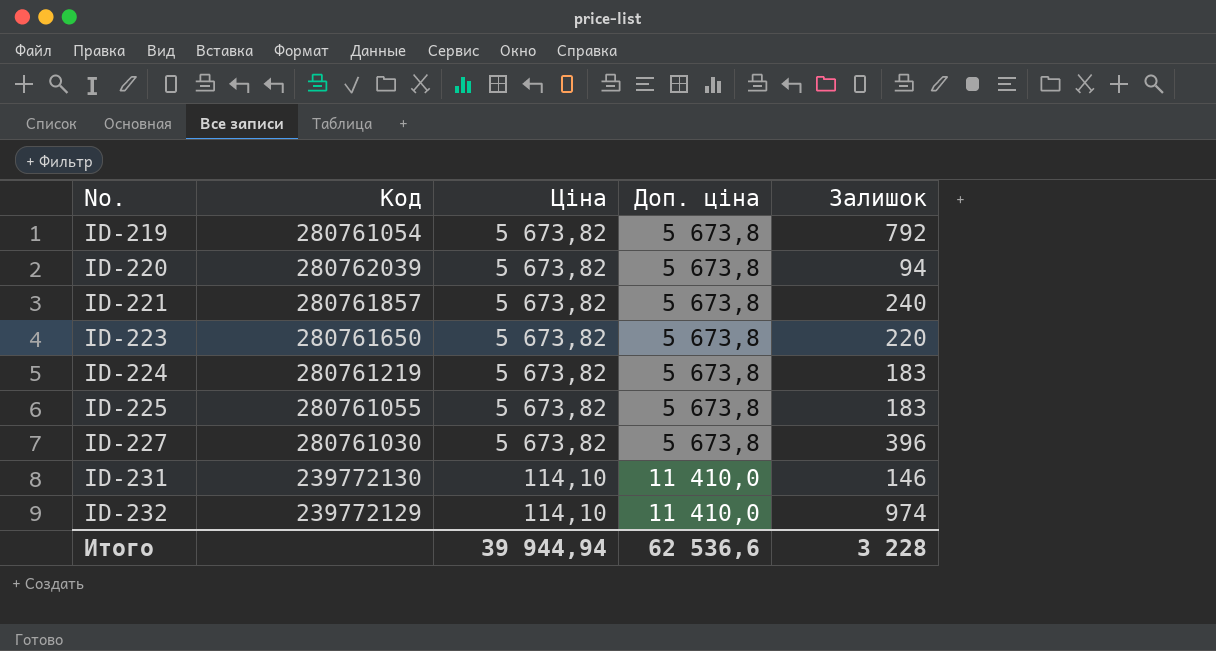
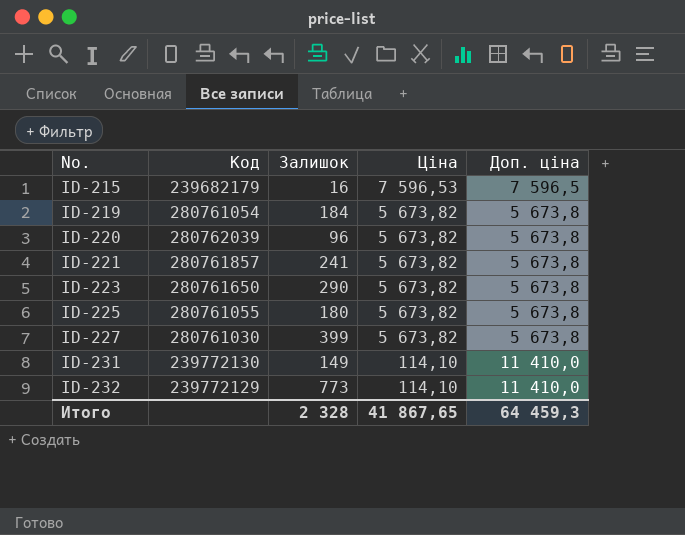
column Залишок | position: 5 -> 3
row ID-224: 280761219 | 5 673,82 | 5 673,8 | 183 -> none
row ID-215: none -> 239682179 | 16 | 7 596,53 | 7 596,5
ID-219 | Залишок: 792 -> 184
ID-220 | Залишок: 94 -> 96
ID-221 | Залишок: 240 -> 241
ID-223 | Залишок: 220 -> 290
ID-225 | Залишок: 183 -> 180
ID-227 | Залишок: 396 -> 399
ID-231 | Залишок: 146 -> 149
ID-232 | Залишок: 974 -> 773
Итого | Залишок: 3 228 -> 2 328
Итого | Ціна: 39 944,94 -> 41 867,65
Итого | Доп. ціна: 62 536,6 -> 64 459,3

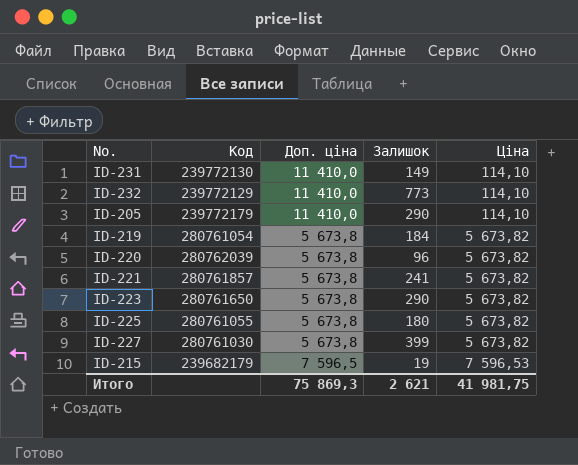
row order: No. ascending -> Ціна ascending
column Доп. ціна | position: 5 -> 3
row ID-205: none -> 239772179 | 11 410,0 | 290 | 114,10
ID-215 | Залишок: 16 -> 19
Итого | Доп. ціна: 64 459,3 -> 75 869,3
Итого | Залишок: 2 328 -> 2 621
Итого | Ціна: 41 867,65 -> 41 981,75

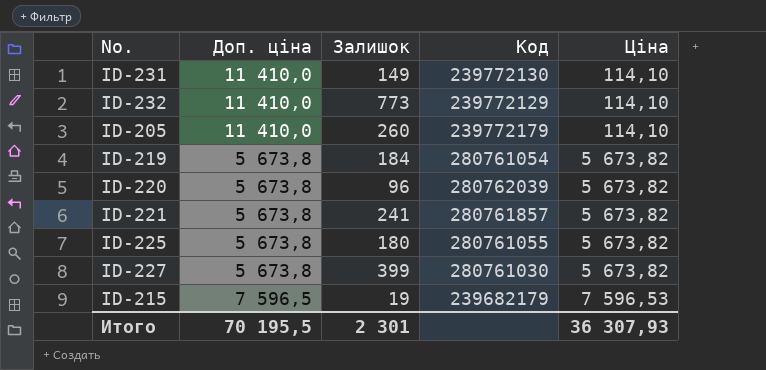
column Код | position: 2 -> 4
row ID-223: 280761650 | 5 673,8 | 290 | 5 673,82 -> none
ID-205 | Залишок: 290 -> 260
Итого | Доп. ціна: 75 869,3 -> 70 195,5
Итого | Залишок: 2 621 -> 2 301
Итого | Ціна: 41 981,75 -> 36 307,93

